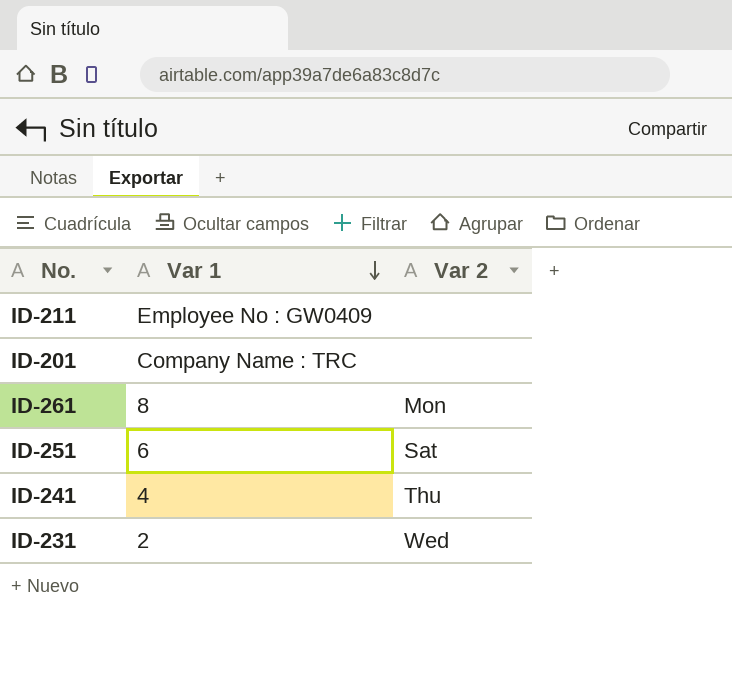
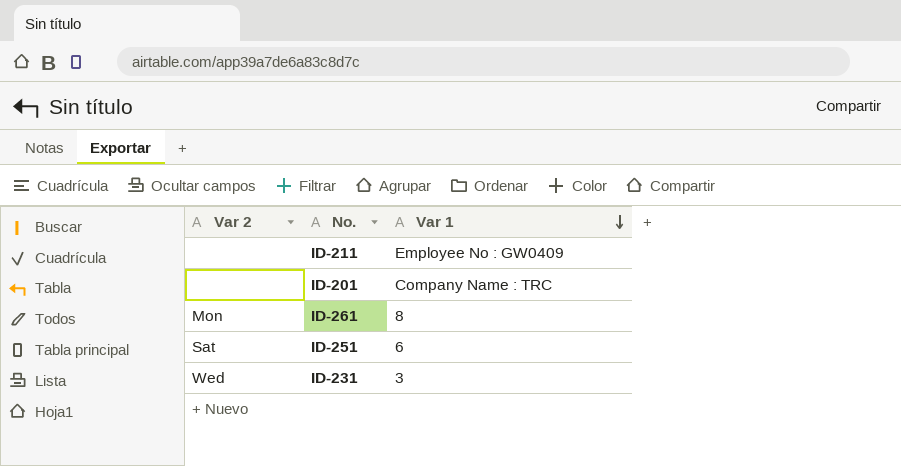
column Var 2 | position: 3 -> 1
row ID-241: 4 | Thu -> none
ID-231 | Var 1: 2 -> 3

